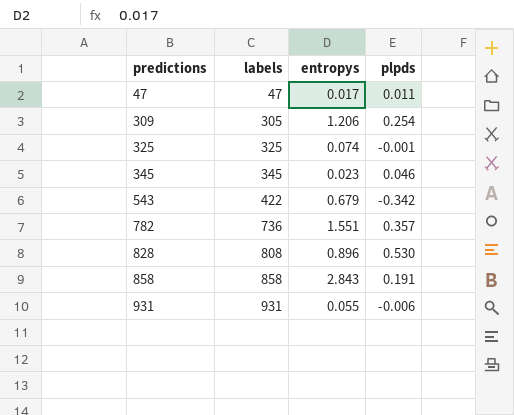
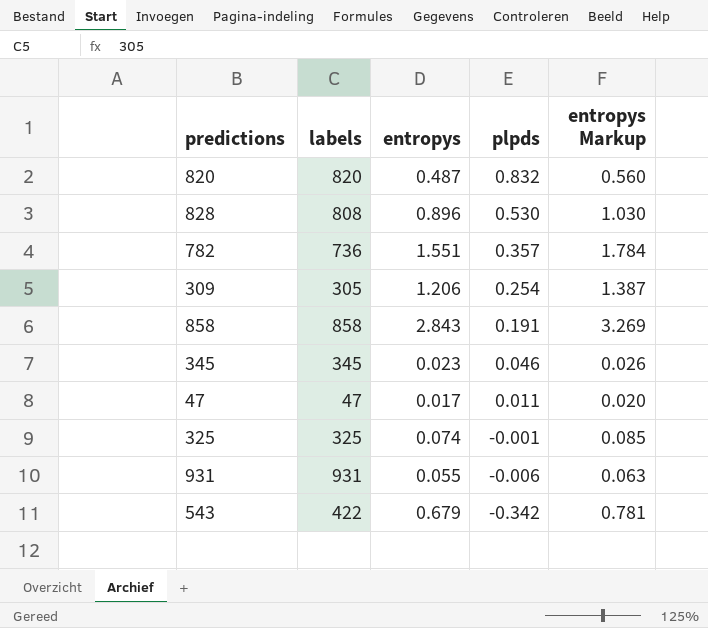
row order: predictions ascending -> plpds descending
column entropys Markup | formula: none -> [entropys] * 1.15
row 820: none -> 820 | 0.487 | 0.832 | 0.560

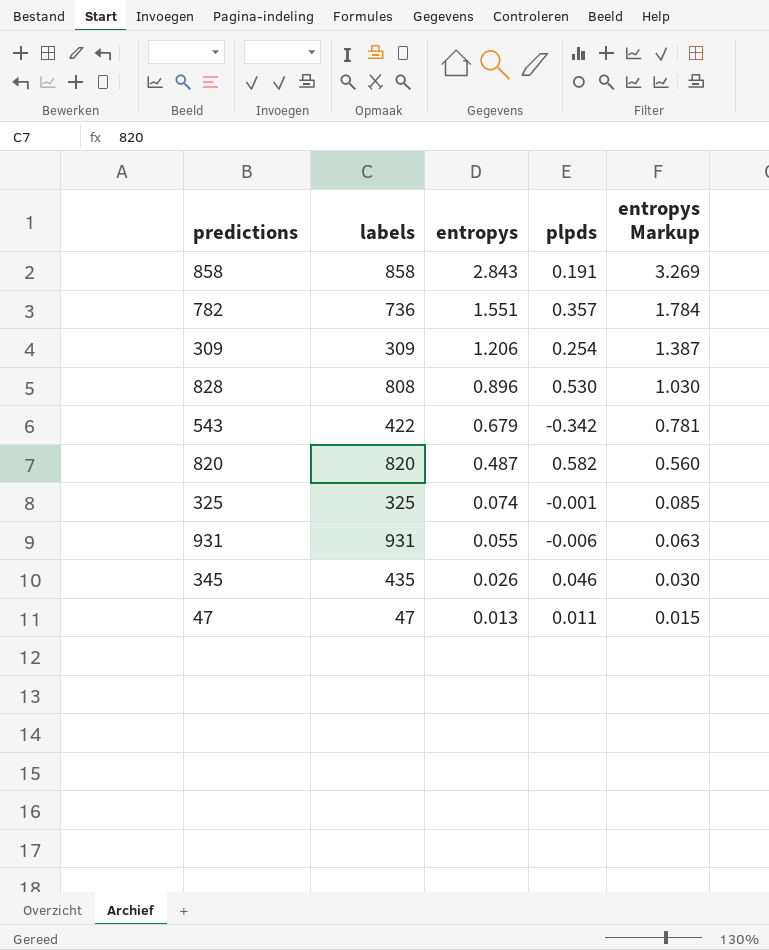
row order: plpds descending -> entropys descending
309 | labels: 305 -> 309
820 | plpds: 0.832 -> 0.582
345 | labels: 345 -> 435
345 | entropys: 0.023 -> 0.026
345 | entropys Markup: 0.026 -> 0.030
47 | entropys: 0.017 -> 0.013
47 | entropys Markup: 0.020 -> 0.015

